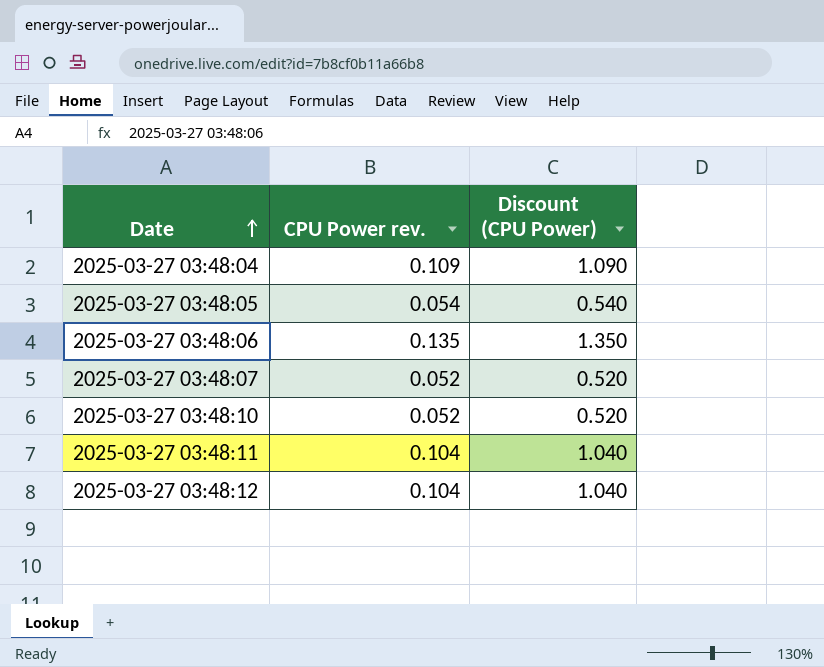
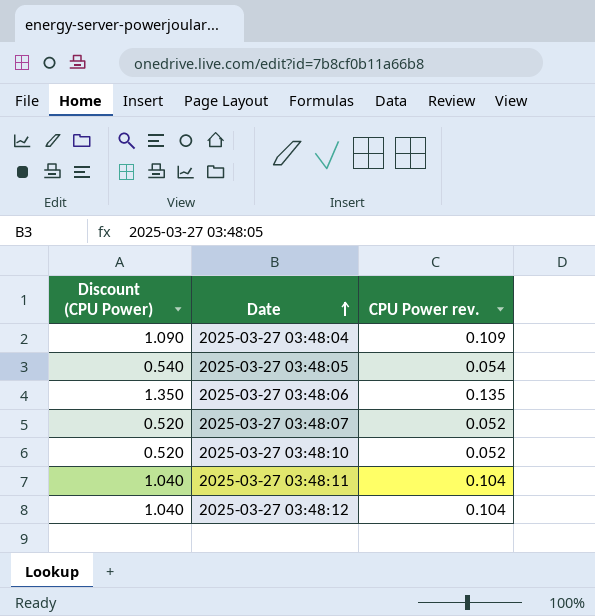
column Discount (CPU Power) | position: 3 -> 1

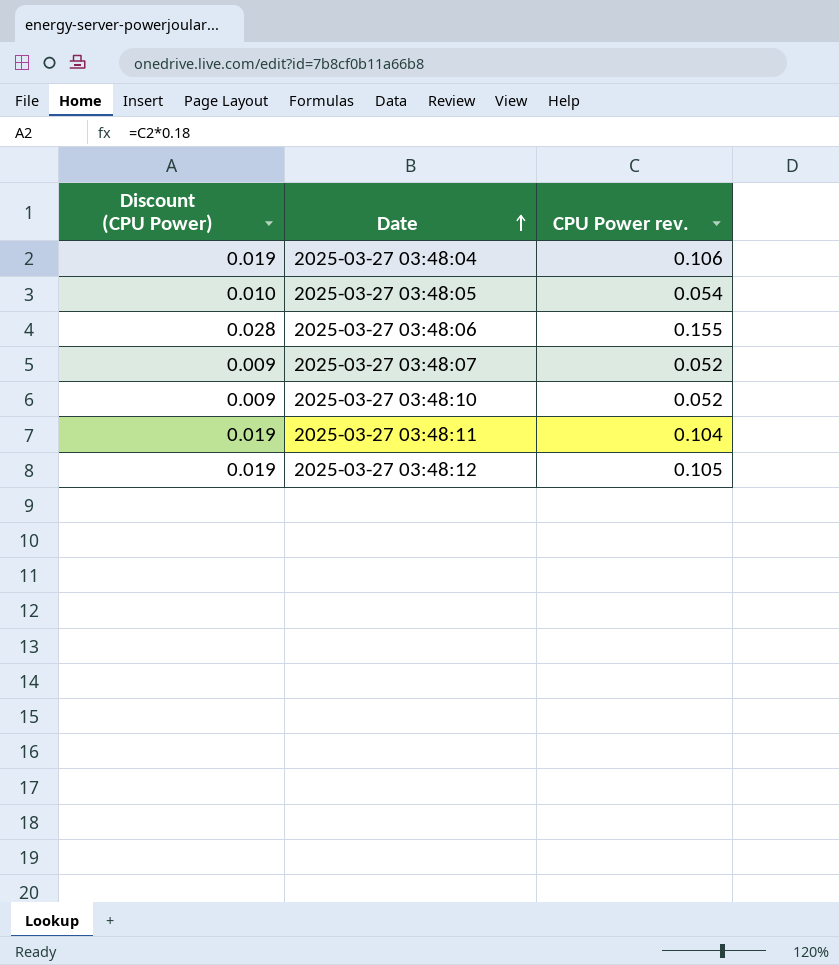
column Discount (CPU Power) | formula: [CPU Power rev.] * 10 -> [CPU Power rev.] * 0.18
2025-03-27 03:48:04 | CPU Power rev.: 0.109 -> 0.106
2025-03-27 03:48:06 | CPU Power rev.: 0.135 -> 0.155
2025-03-27 03:48:12 | CPU Power rev.: 0.104 -> 0.105

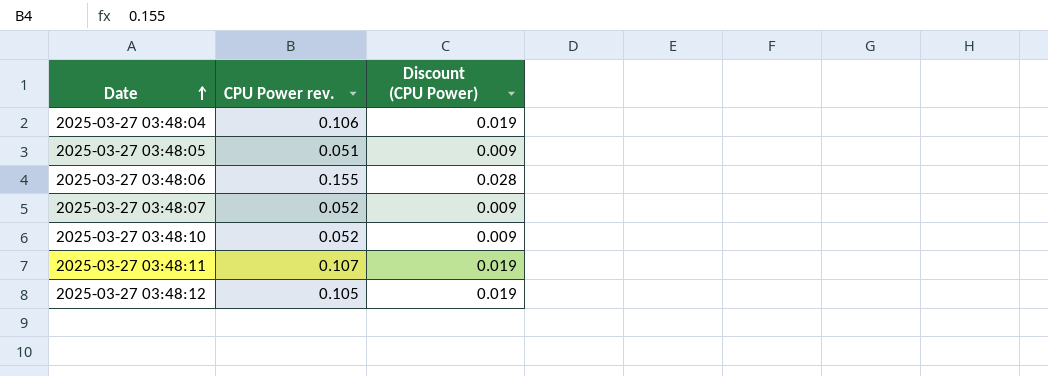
column Discount (CPU Power) | position: 1 -> 3
2025-03-27 03:48:05 | CPU Power rev.: 0.054 -> 0.051
2025-03-27 03:48:05 | Discount (CPU Power): 0.010 -> 0.009
2025-03-27 03:48:11 | CPU Power rev.: 0.104 -> 0.107

